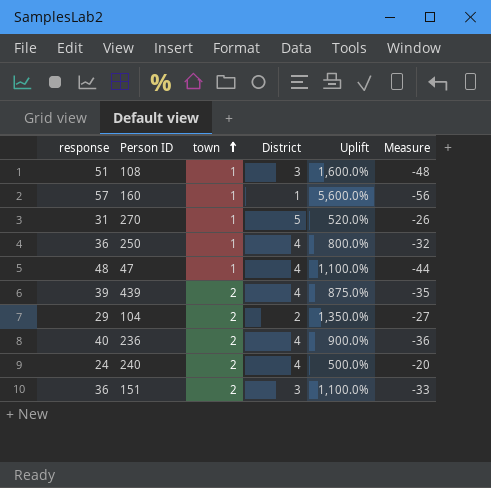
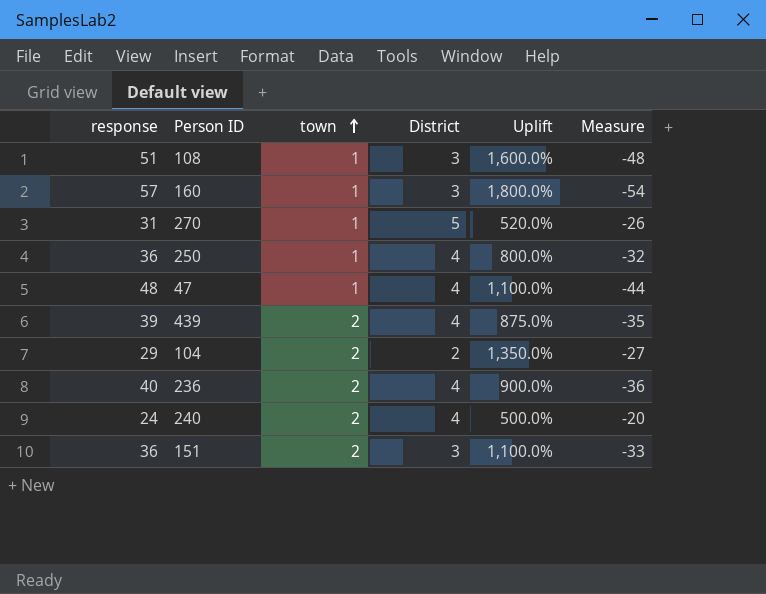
160 | District: 1 -> 3
160 | Uplift: 5,600.0% -> 1,800.0%
160 | Measure: -56 -> -54

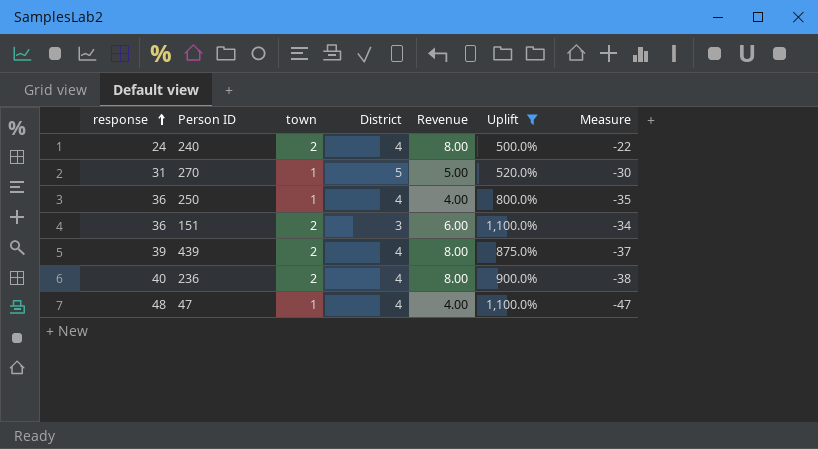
filter: none -> Uplift <= 1,100.0%
row order: town ascending -> response ascending
column Revenue | formula: none -> [town] * [District]
column Measure | formula: [District] - [response] -> [town] - [response]

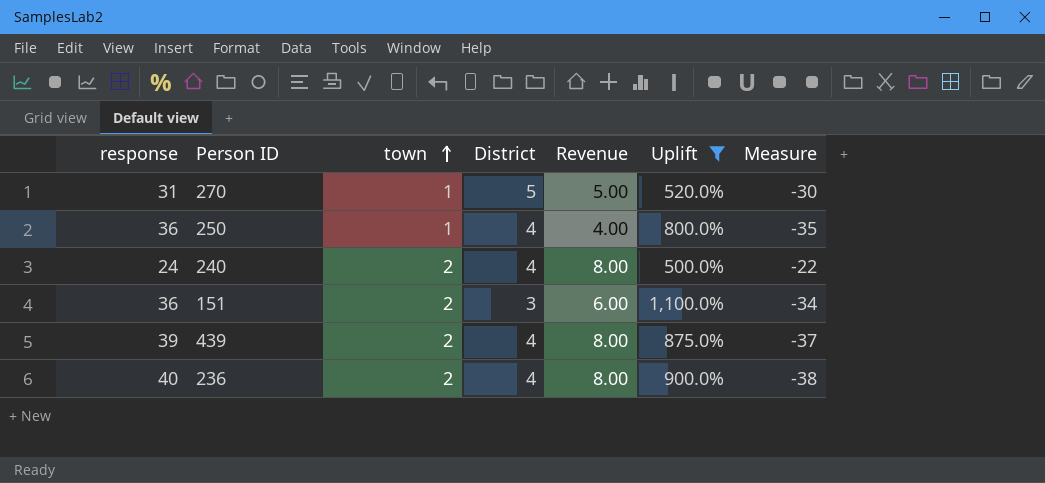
row order: response ascending -> town ascending
row 47: 48 | 1 | 4 | 4.00 | 1,100.0% | -47 -> none

